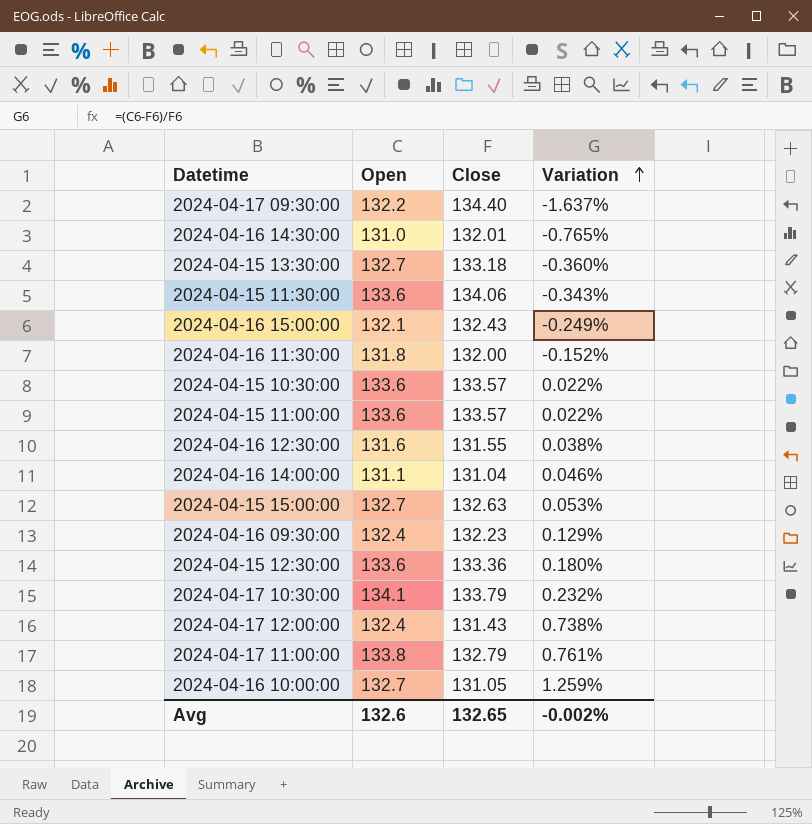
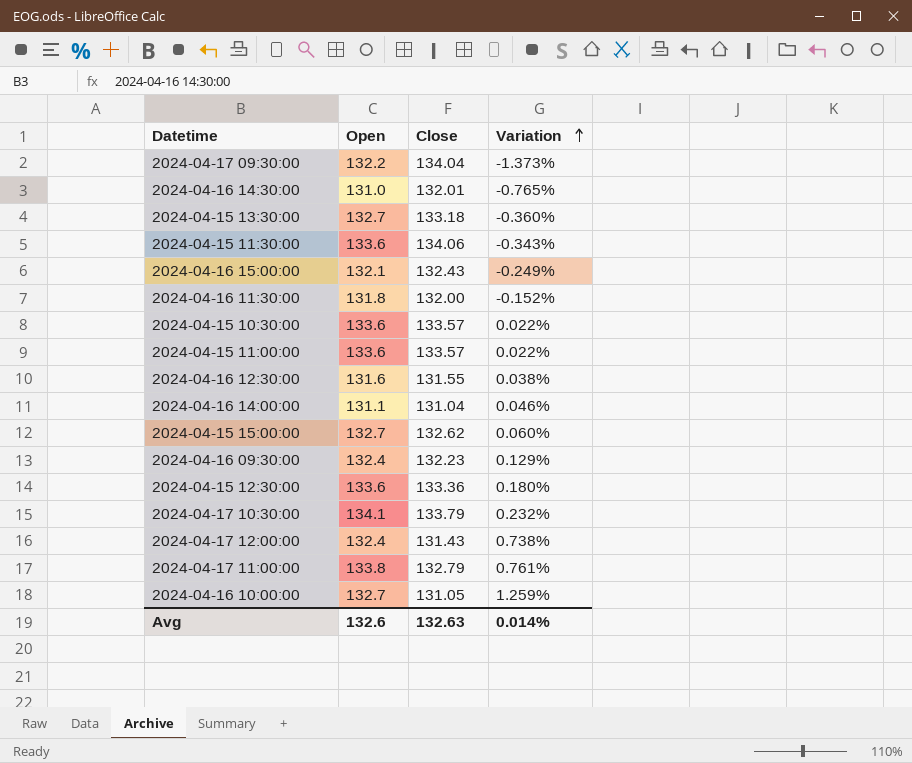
2024-04-17 09:30:00 | Close: 134.40 -> 134.04
2024-04-17 09:30:00 | Variation: -1.637% -> -1.373%
2024-04-15 15:00:00 | Close: 132.63 -> 132.62
2024-04-15 15:00:00 | Variation: 0.053% -> 0.060%
Avg | Close: 132.65 -> 132.63
Avg | Variation: -0.002% -> 0.014%

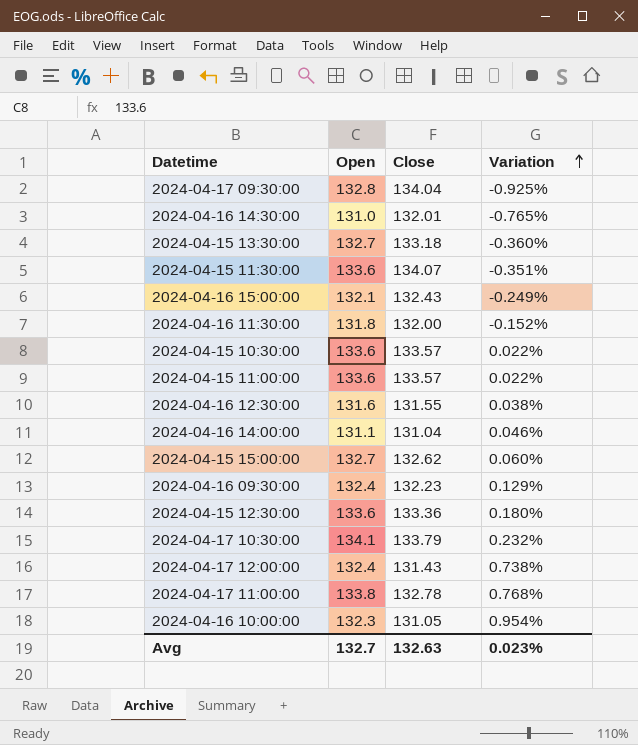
2024-04-17 09:30:00 | Open: 132.2 -> 132.8
2024-04-17 09:30:00 | Variation: -1.373% -> -0.925%
2024-04-15 11:30:00 | Close: 134.06 -> 134.07
2024-04-15 11:30:00 | Variation: -0.343% -> -0.351%
2024-04-17 11:00:00 | Close: 132.79 -> 132.78
2024-04-17 11:00:00 | Variation: 0.761% -> 0.768%
2024-04-16 10:00:00 | Open: 132.7 -> 132.3
2024-04-16 10:00:00 | Variation: 1.259% -> 0.954%
Avg | Open: 132.6 -> 132.7
Avg | Variation: 0.014% -> 0.023%

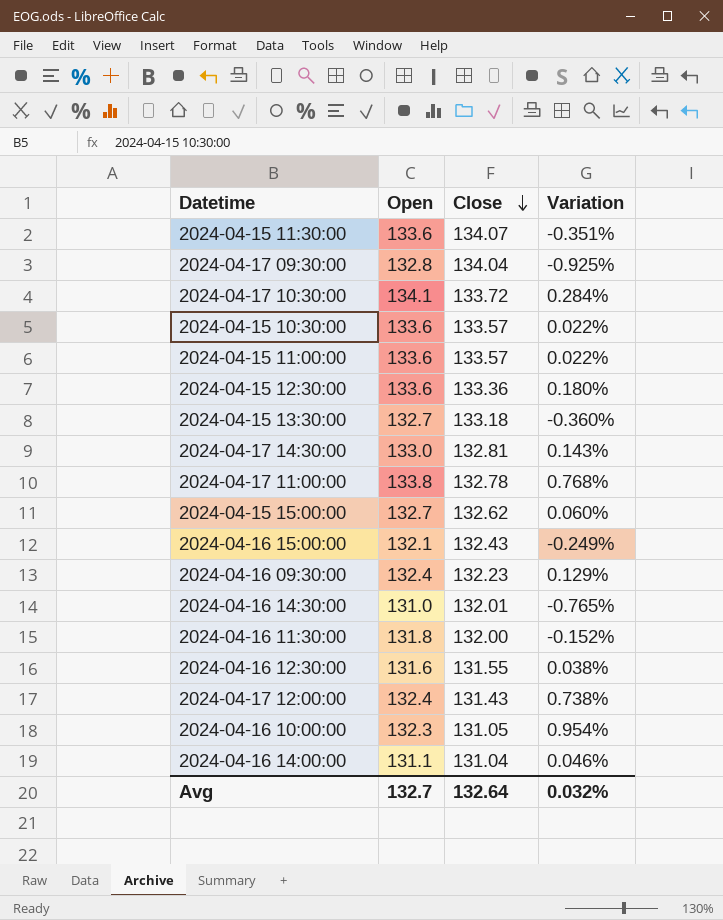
row order: Variation ascending -> Close descending
2024-04-17 10:30:00 | Close: 133.79 -> 133.72
2024-04-17 10:30:00 | Variation: 0.232% -> 0.284%
row 2024-04-17 14:30:00: none -> 133.0 | 132.81 | 0.143%
Avg | Close: 132.63 -> 132.64
Avg | Variation: 0.023% -> 0.032%

